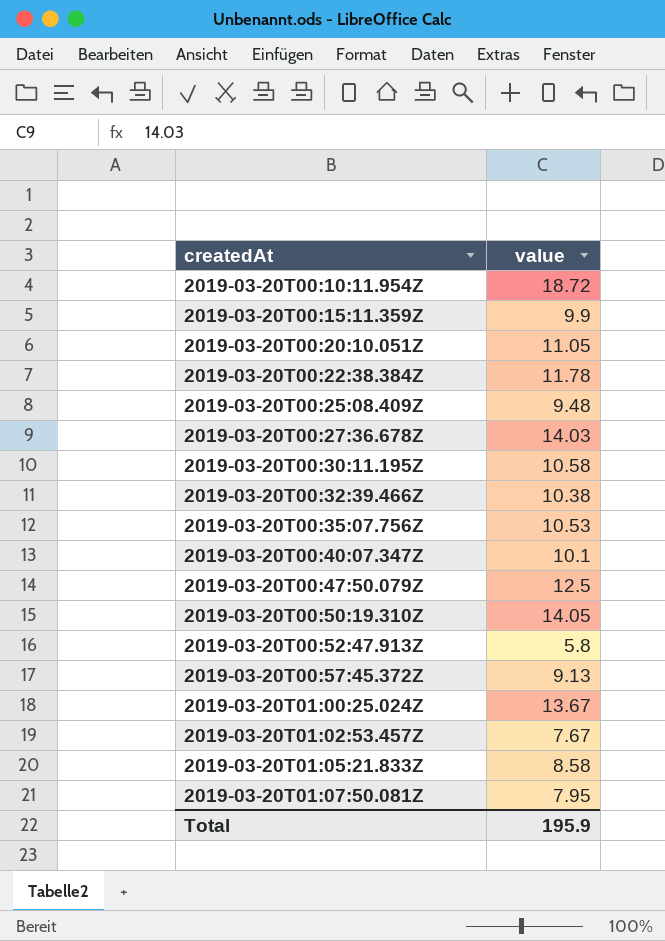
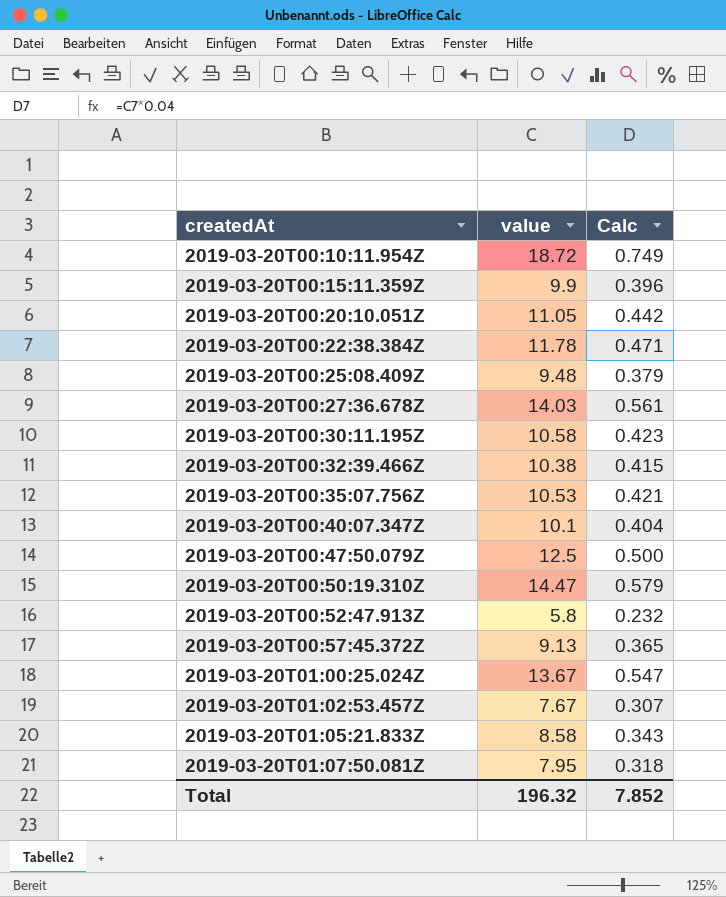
column Calc | formula: none -> [value] * 0.04
2019-03-20T00:50:19.310Z | value: 14.05 -> 14.47
Total | value: 195.9 -> 196.32

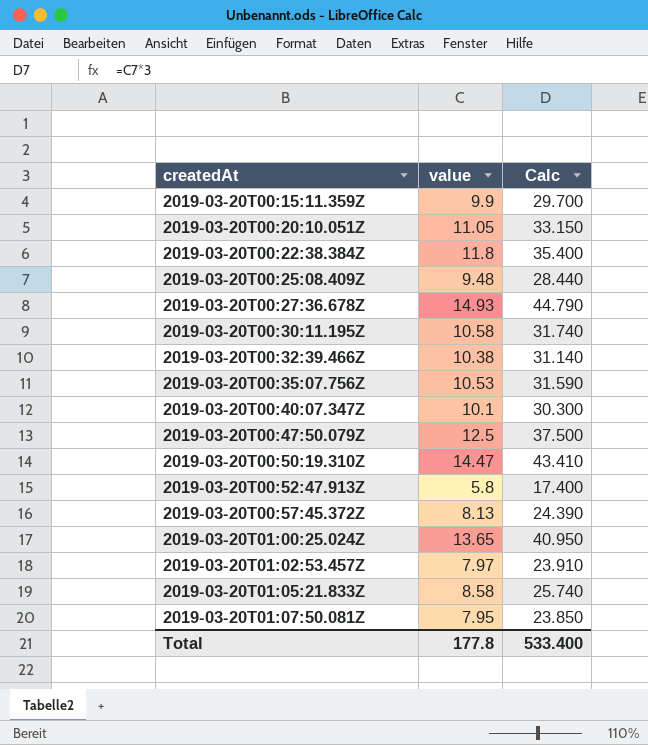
column Calc | formula: [value] * 0.04 -> [value] * 3
row 2019-03-20T00:10:11.954Z: 18.72 | 0.749 -> none
2019-03-20T00:22:38.384Z | value: 11.78 -> 11.8
2019-03-20T00:27:36.678Z | value: 14.03 -> 14.93
2019-03-20T00:57:45.372Z | value: 9.13 -> 8.13
2019-03-20T01:00:25.024Z | value: 13.67 -> 13.65
2019-03-20T01:02:53.457Z | value: 7.67 -> 7.97
Total | value: 196.32 -> 177.8
Total | Calc: 7.852 -> 533.400

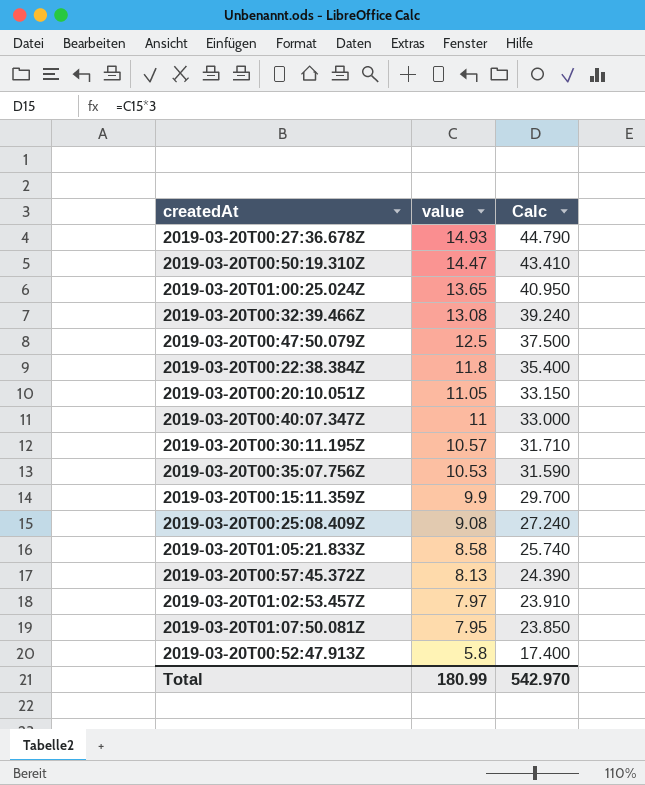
row order: createdAt ascending -> value descending
2019-03-20T00:32:39.466Z | value: 10.38 -> 13.08
2019-03-20T00:32:39.466Z | Calc: 31.140 -> 39.240
2019-03-20T00:40:07.347Z | value: 10.1 -> 11
2019-03-20T00:40:07.347Z | Calc: 30.300 -> 33.000
2019-03-20T00:30:11.195Z | value: 10.58 -> 10.57
2019-03-20T00:30:11.195Z | Calc: 31.740 -> 31.710
2019-03-20T00:25:08.409Z | value: 9.48 -> 9.08
2019-03-20T00:25:08.409Z | Calc: 28.440 -> 27.240
Total | value: 177.8 -> 180.99
Total | Calc: 533.400 -> 542.970

